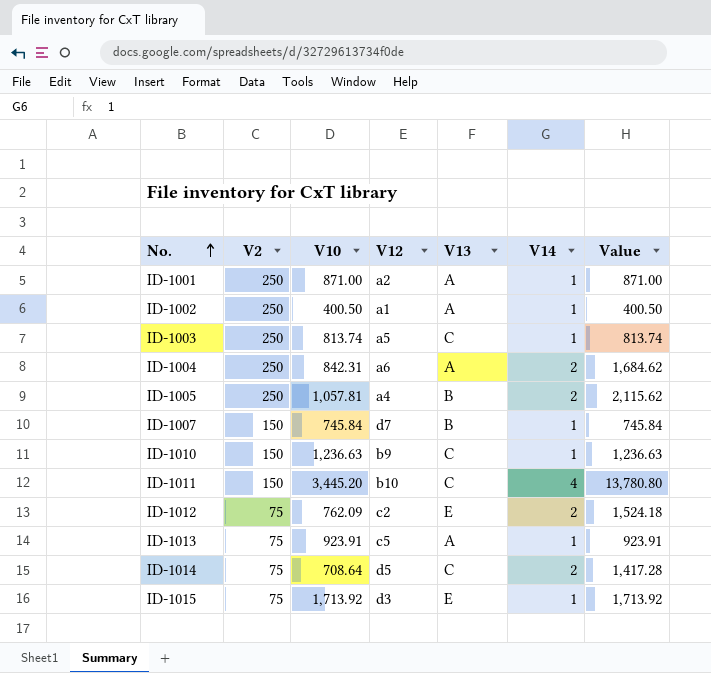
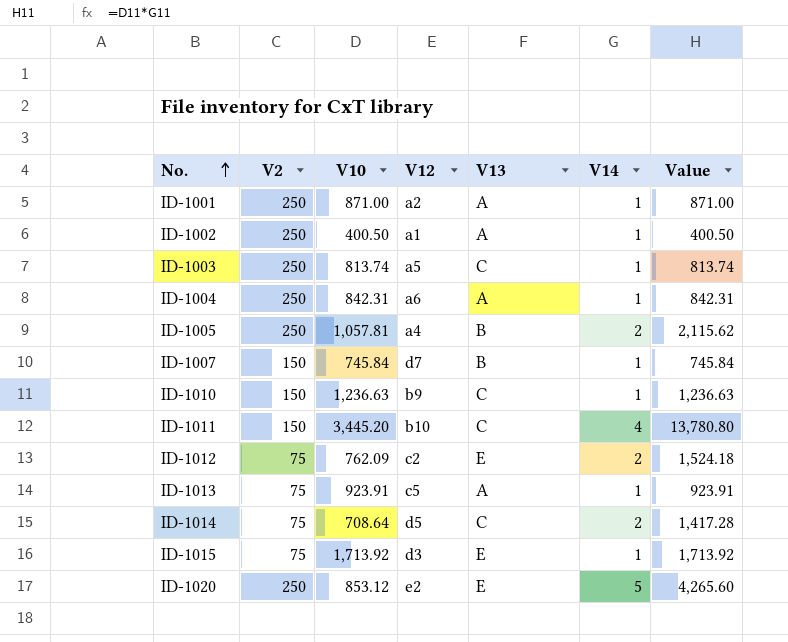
ID-1004 | V14: 2 -> 1
ID-1004 | Value: 1,684.62 -> 842.31
row ID-1020: none -> 250 | 853.12 | e2 | E | 5 | 4,265.60

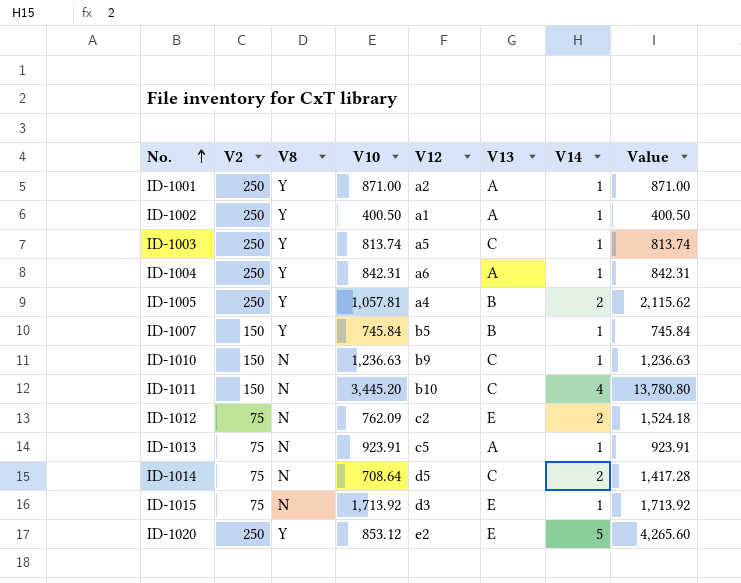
column V8 | position: none -> 3
ID-1007 | V12: d7 -> b5

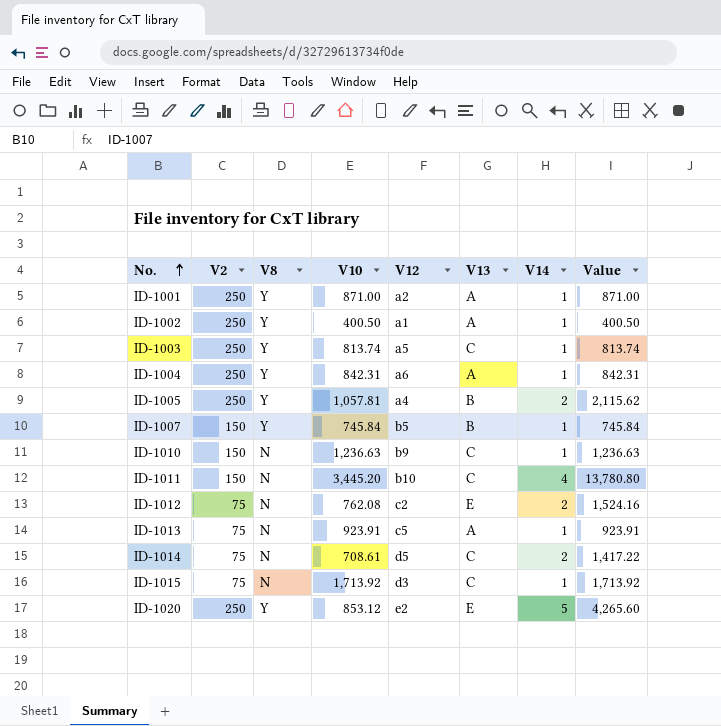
ID-1012 | V10: 762.09 -> 762.08
ID-1012 | Value: 1,524.18 -> 1,524.16
ID-1014 | V10: 708.64 -> 708.61
ID-1014 | Value: 1,417.28 -> 1,417.22
ID-1015 | V13: E -> C

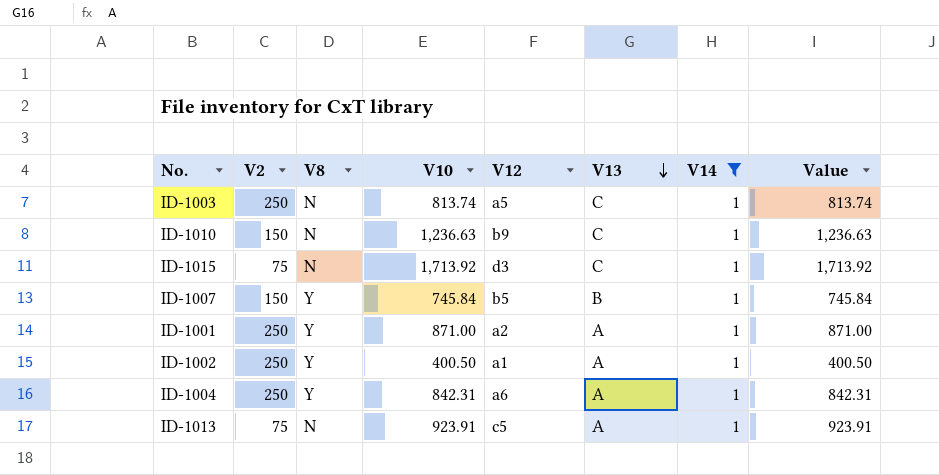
filter: none -> V14 = 1
row order: No. ascending -> V13 descending
ID-1003 | V8: Y -> N

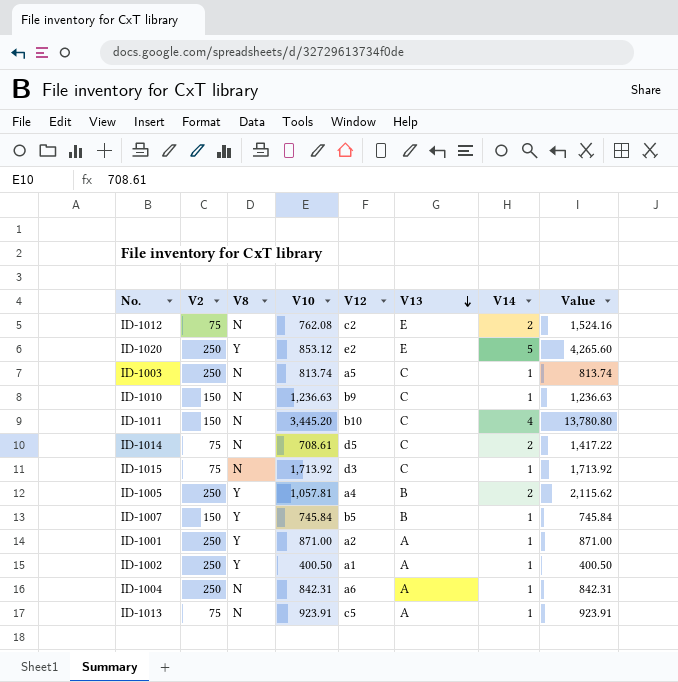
filter: V14 = 1 -> none
ID-1004 | V8: Y -> N

